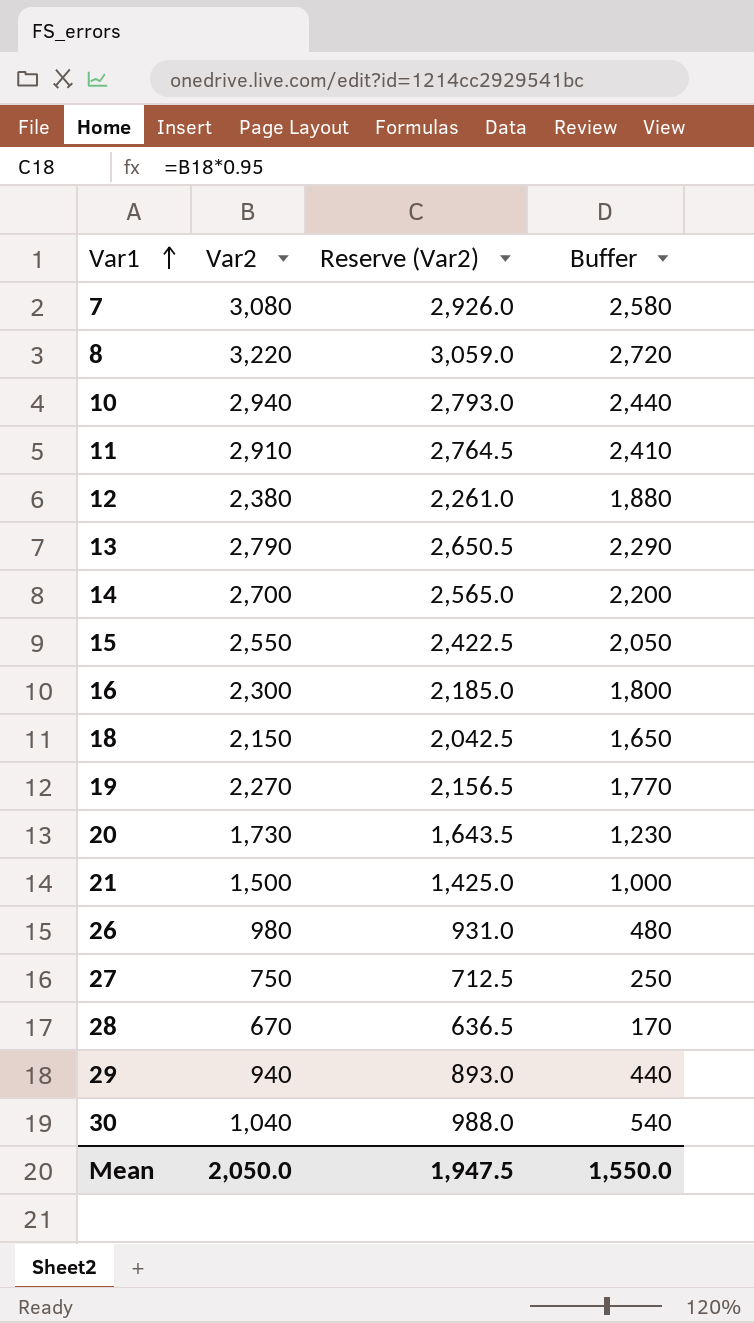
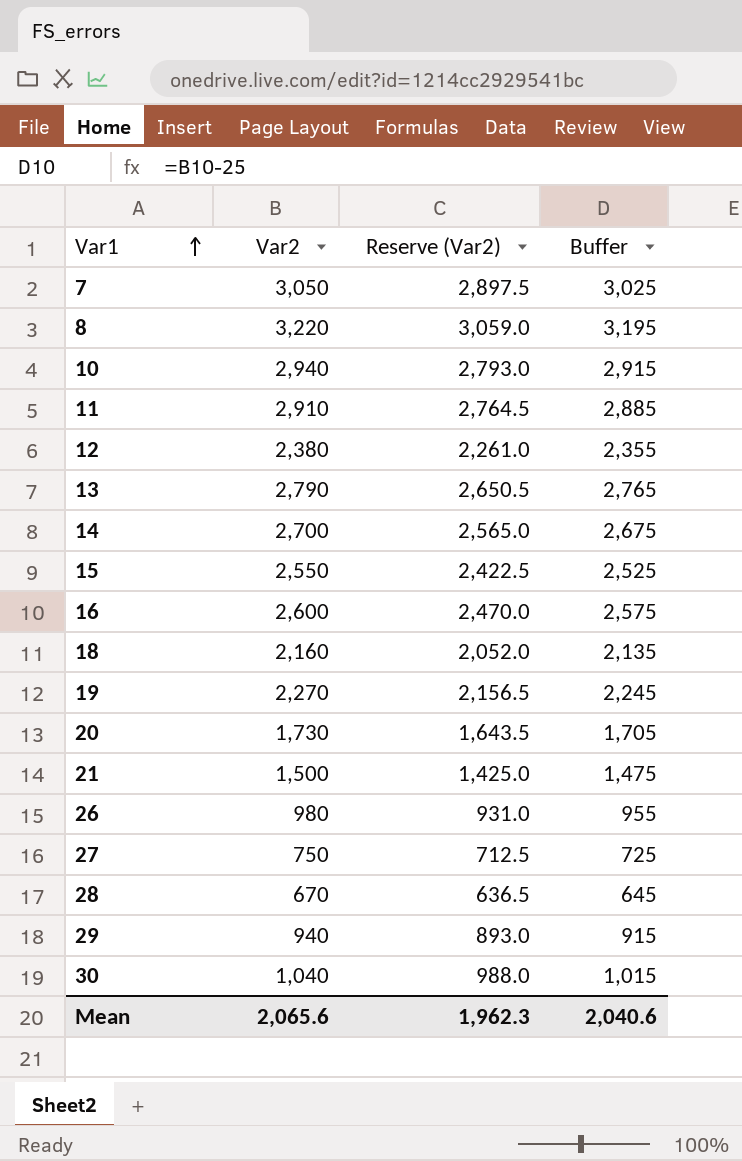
column Buffer | formula: [Var2] - 500 -> [Var2] - 25
7 | Var2: 3,080 -> 3,050
7 | Reserve (Var2): 2,926.0 -> 2,897.5
16 | Var2: 2,300 -> 2,600
16 | Reserve (Var2): 2,185.0 -> 2,470.0
18 | Var2: 2,150 -> 2,160
18 | Reserve (Var2): 2,042.5 -> 2,052.0
Mean | Var2: 2,050.0 -> 2,065.6
Mean | Reserve (Var2): 1,947.5 -> 1,962.3
Mean | Buffer: 1,550.0 -> 2,040.6

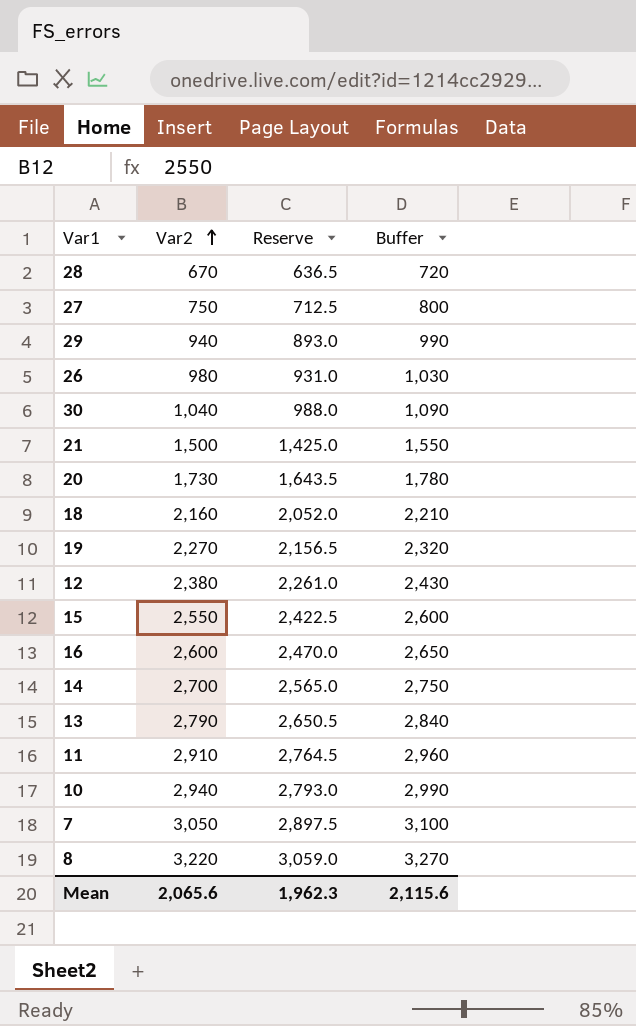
row order: Var1 ascending -> Var2 ascending
column name: Reserve (Var2) -> Reserve
column Buffer | formula: [Var2] - 25 -> [Var2] + 50
Mean | Buffer: 2,040.6 -> 2,115.6

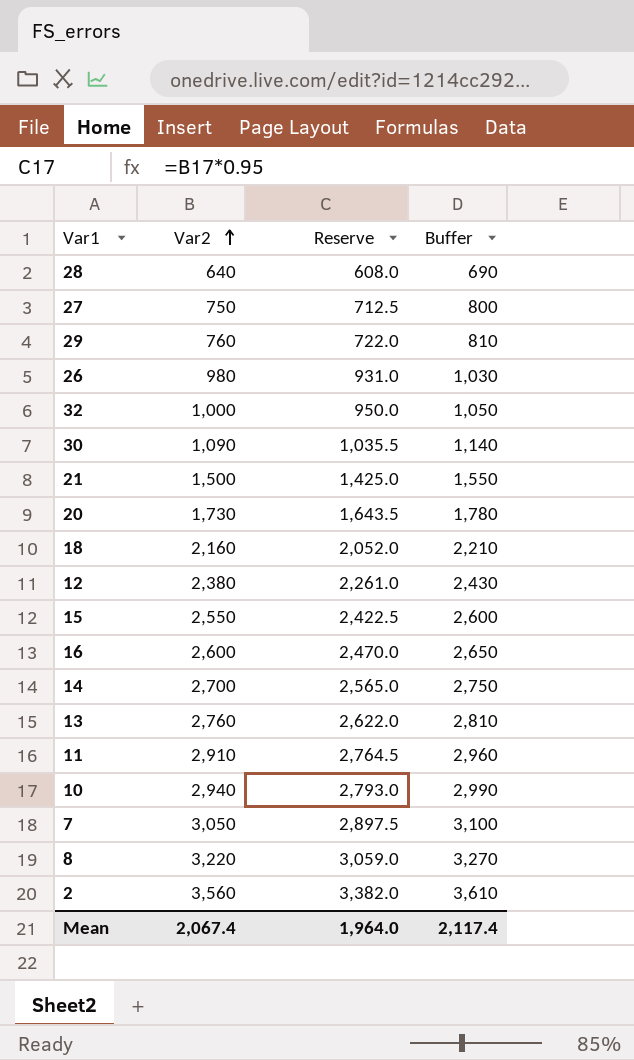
row 19: 2,270 | 2,156.5 | 2,320 -> none
28 | Var2: 670 -> 640
28 | Reserve: 636.5 -> 608.0
28 | Buffer: 720 -> 690
29 | Var2: 940 -> 760
29 | Reserve: 893.0 -> 722.0
29 | Buffer: 990 -> 810
row 32: none -> 1,000 | 950.0 | 1,050
30 | Var2: 1,040 -> 1,090
30 | Reserve: 988.0 -> 1,035.5
30 | Buffer: 1,090 -> 1,140
13 | Var2: 2,790 -> 2,760
13 | Reserve: 2,650.5 -> 2,622.0
13 | Buffer: 2,840 -> 2,810
row 2: none -> 3,560 | 3,382.0 | 3,610
Mean | Var2: 2,065.6 -> 2,067.4
Mean | Reserve: 1,962.3 -> 1,964.0
Mean | Buffer: 2,115.6 -> 2,117.4

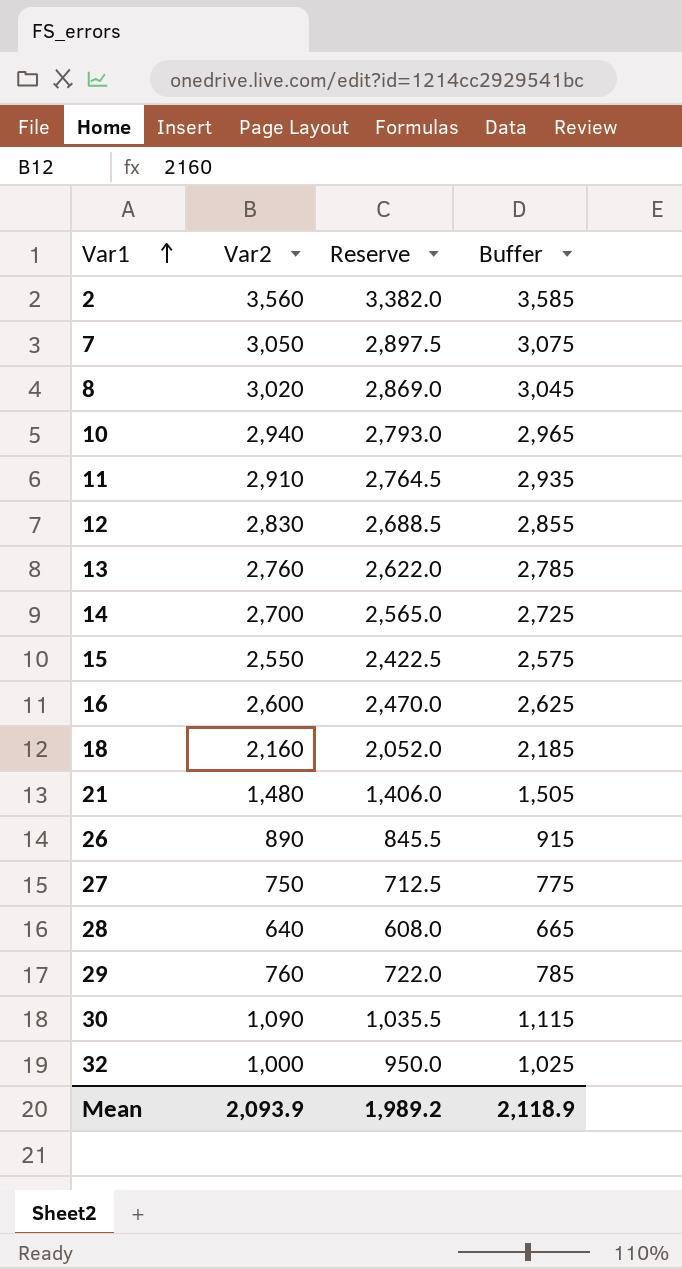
row order: Var2 ascending -> Var1 ascending
column Buffer | formula: [Var2] + 50 -> [Var2] + 25
row 20: 1,730 | 1,643.5 | 1,780 -> none
8 | Var2: 3,220 -> 3,020
8 | Reserve: 3,059.0 -> 2,869.0
12 | Var2: 2,380 -> 2,830
12 | Reserve: 2,261.0 -> 2,688.5
21 | Var2: 1,500 -> 1,480
21 | Reserve: 1,425.0 -> 1,406.0
26 | Var2: 980 -> 890
26 | Reserve: 931.0 -> 845.5
Mean | Var2: 2,067.4 -> 2,093.9
Mean | Reserve: 1,964.0 -> 1,989.2
Mean | Buffer: 2,117.4 -> 2,118.9

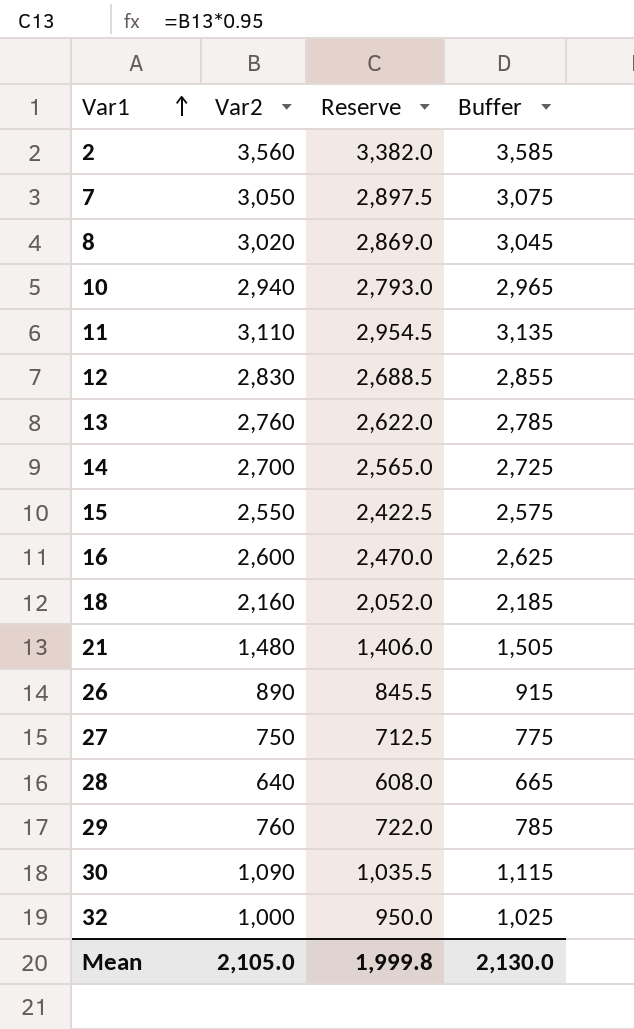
11 | Var2: 2,910 -> 3,110
11 | Reserve: 2,764.5 -> 2,954.5
11 | Buffer: 2,935 -> 3,135
Mean | Var2: 2,093.9 -> 2,105.0
Mean | Reserve: 1,989.2 -> 1,999.8
Mean | Buffer: 2,118.9 -> 2,130.0

